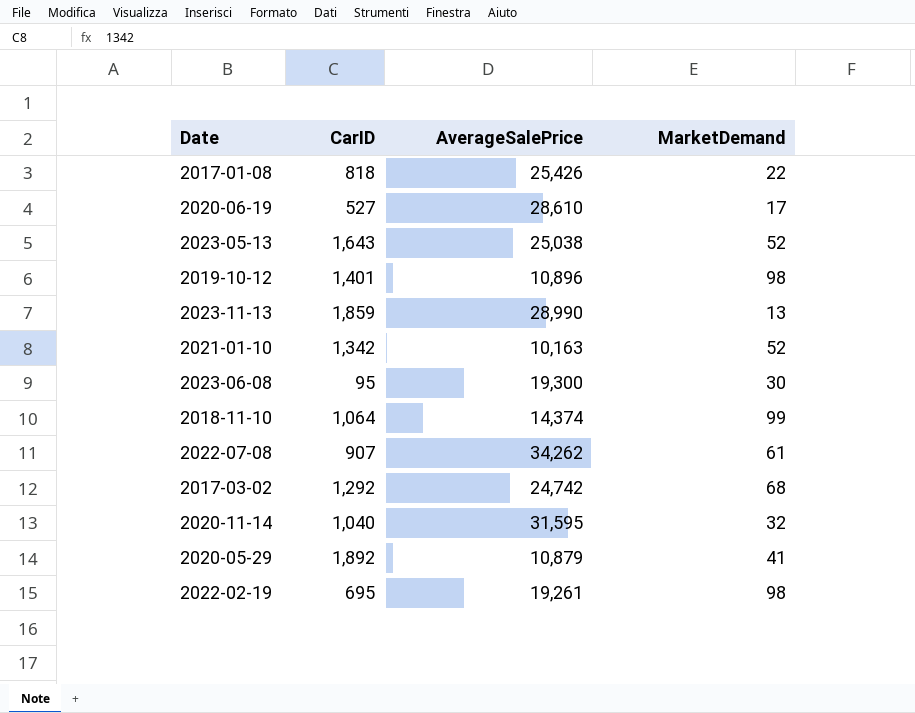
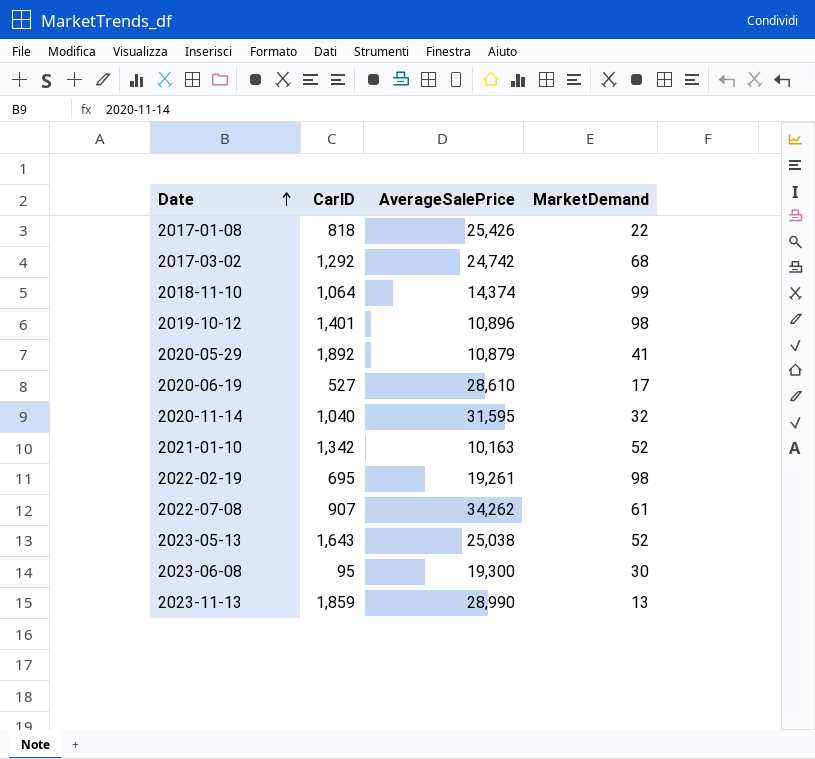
row order: none -> Date ascending

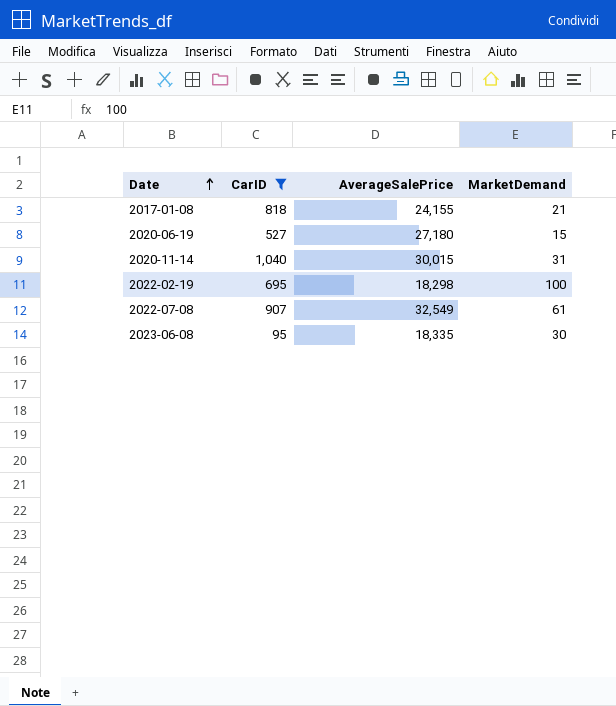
filter: none -> CarID <= 1,040
2017-01-08 | AverageSalePrice: 25,426 -> 24,155
2017-01-08 | MarketDemand: 22 -> 21
2020-06-19 | AverageSalePrice: 28,610 -> 27,180
2020-06-19 | MarketDemand: 17 -> 15
2020-11-14 | AverageSalePrice: 31,595 -> 30,015
2020-11-14 | MarketDemand: 32 -> 31
2022-02-19 | AverageSalePrice: 19,261 -> 18,298
2022-02-19 | MarketDemand: 98 -> 100
2022-07-08 | AverageSalePrice: 34,262 -> 32,549
2023-06-08 | AverageSalePrice: 19,300 -> 18,335

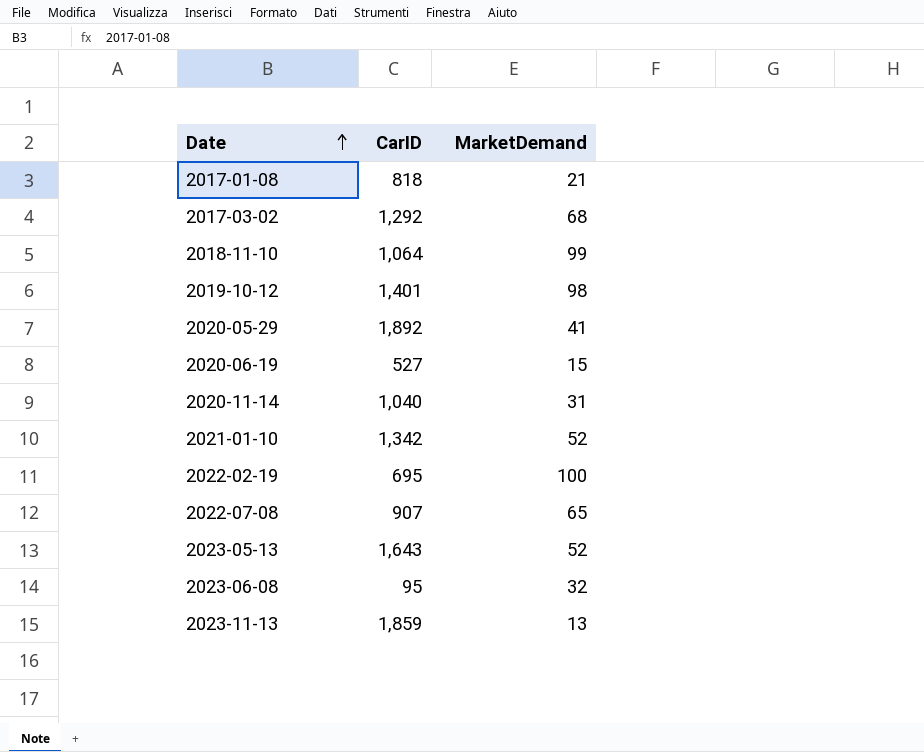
filter: CarID <= 1,040 -> none
column AverageSalePrice | position: 3 -> none
2022-07-08 | MarketDemand: 61 -> 65
2023-06-08 | MarketDemand: 30 -> 32

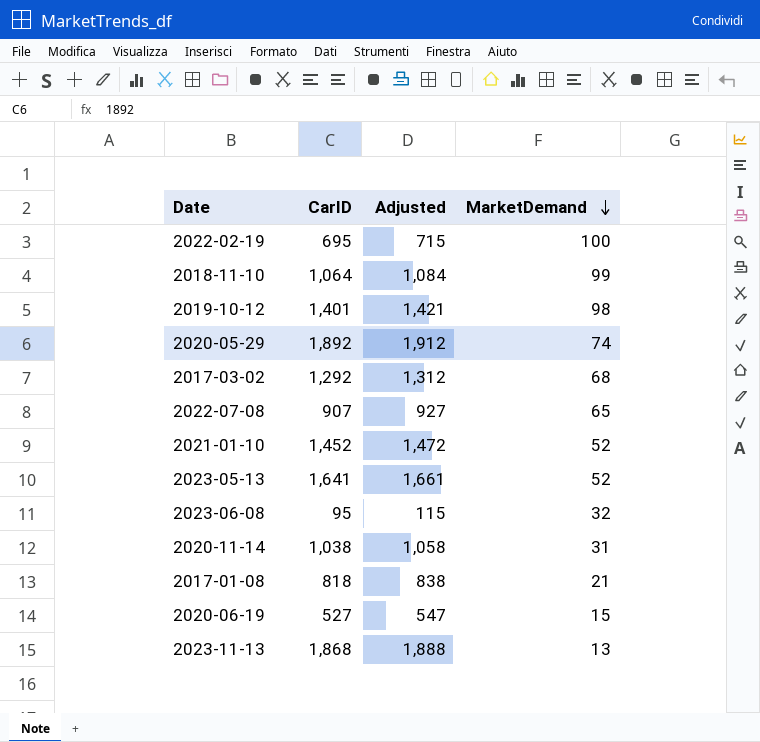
row order: Date ascending -> MarketDemand descending
column Adjusted | formula: none -> [CarID] + 20
2020-05-29 | MarketDemand: 41 -> 74
2021-01-10 | CarID: 1,342 -> 1,452
2023-05-13 | CarID: 1,643 -> 1,641
2020-11-14 | CarID: 1,040 -> 1,038
2023-11-13 | CarID: 1,859 -> 1,868

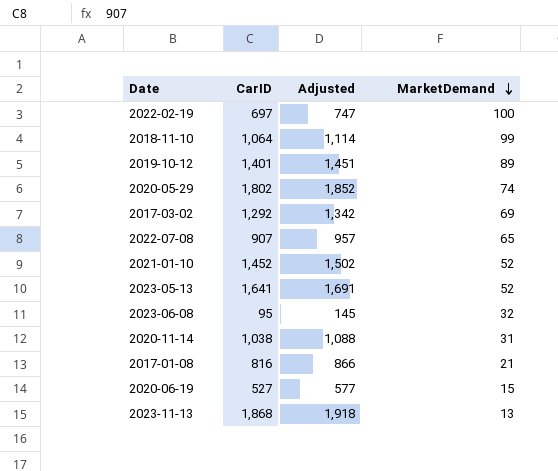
column Adjusted | formula: [CarID] + 20 -> [CarID] + 50
2022-02-19 | CarID: 695 -> 697
2019-10-12 | MarketDemand: 98 -> 89
2020-05-29 | CarID: 1,892 -> 1,802
2017-03-02 | MarketDemand: 68 -> 69
2017-01-08 | CarID: 818 -> 816

